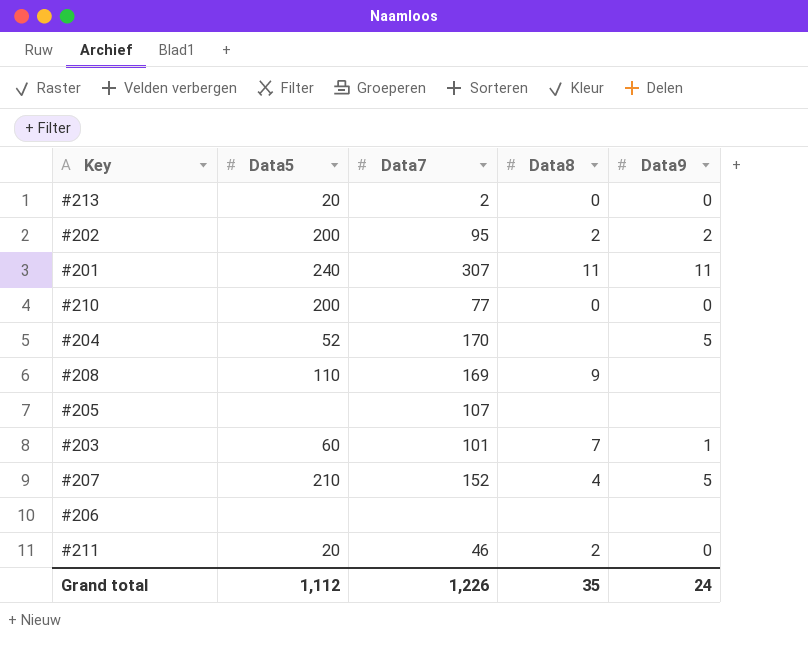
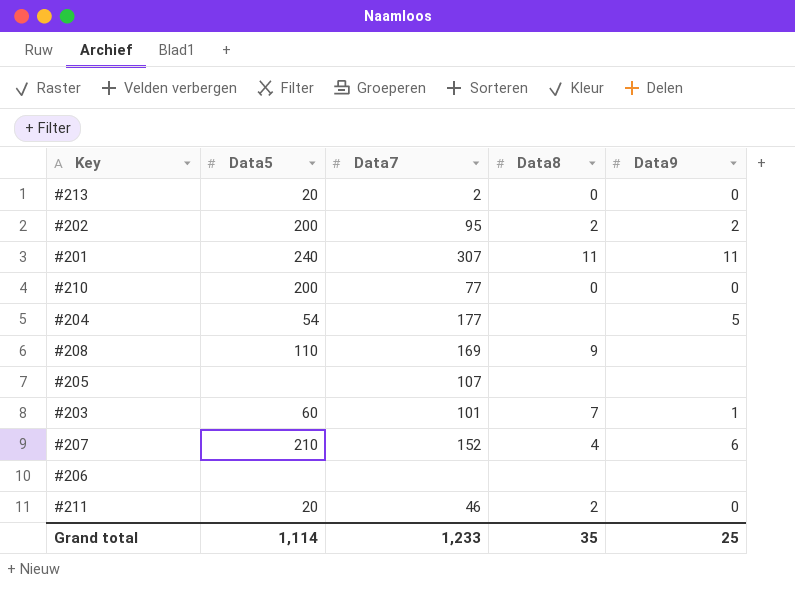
#204 | Data5: 52 -> 54
#204 | Data7: 170 -> 177
#207 | Data9: 5 -> 6
Grand total | Data5: 1,112 -> 1,114
Grand total | Data7: 1,226 -> 1,233
Grand total | Data9: 24 -> 25

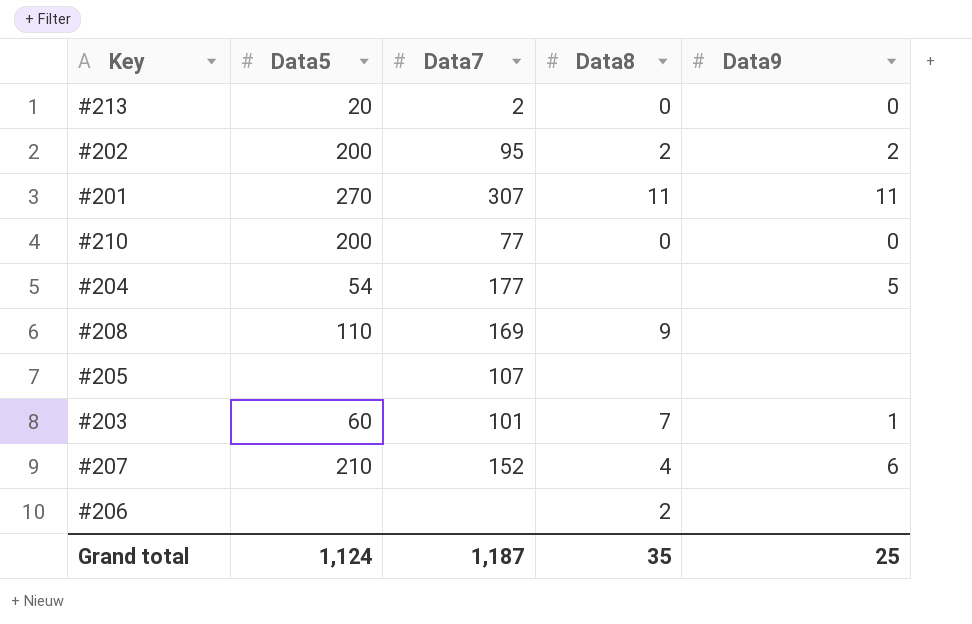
row #211: 20 | 46 | 2 | 0 -> none
#201 | Data5: 240 -> 270
#206 | Data8: none -> 2
Grand total | Data5: 1,114 -> 1,124
Grand total | Data7: 1,233 -> 1,187

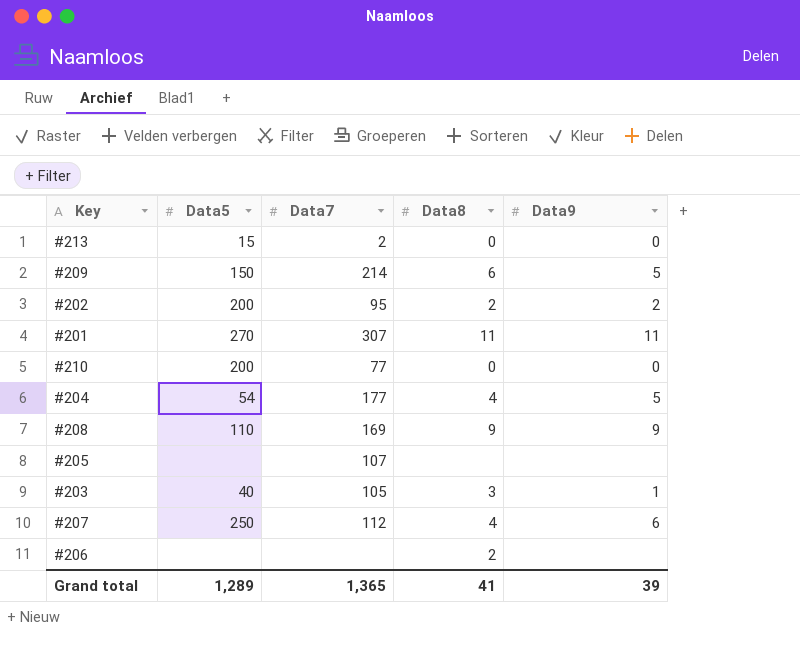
#213 | Data5: 20 -> 15
row #209: none -> 150 | 214 | 6 | 5
#204 | Data8: none -> 4
#208 | Data9: none -> 9
#203 | Data5: 60 -> 40
#203 | Data7: 101 -> 105
#203 | Data8: 7 -> 3
#207 | Data5: 210 -> 250
#207 | Data7: 152 -> 112
Grand total | Data5: 1,124 -> 1,289
Grand total | Data7: 1,187 -> 1,365
Grand total | Data8: 35 -> 41
Grand total | Data9: 25 -> 39

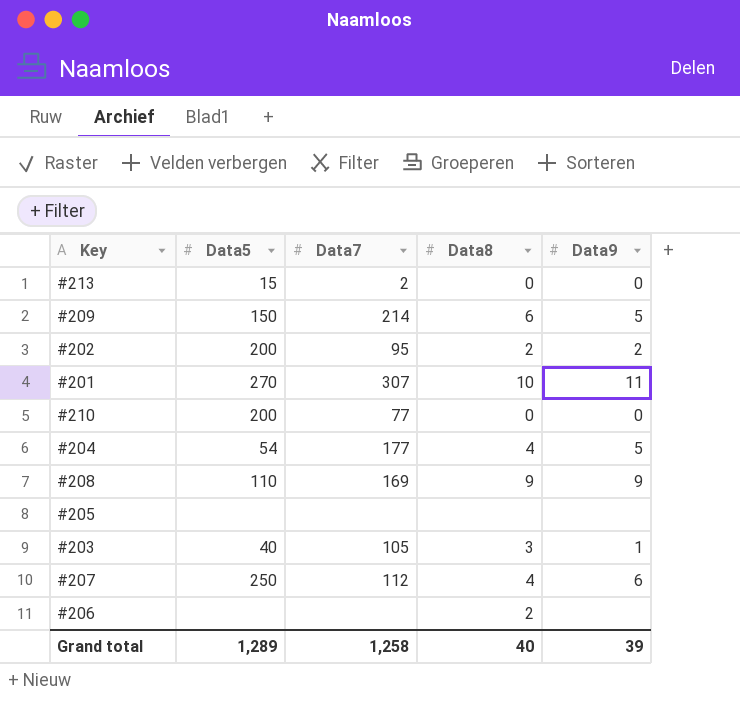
#201 | Data8: 11 -> 10
#205 | Data7: 107 -> none
Grand total | Data7: 1,365 -> 1,258
Grand total | Data8: 41 -> 40

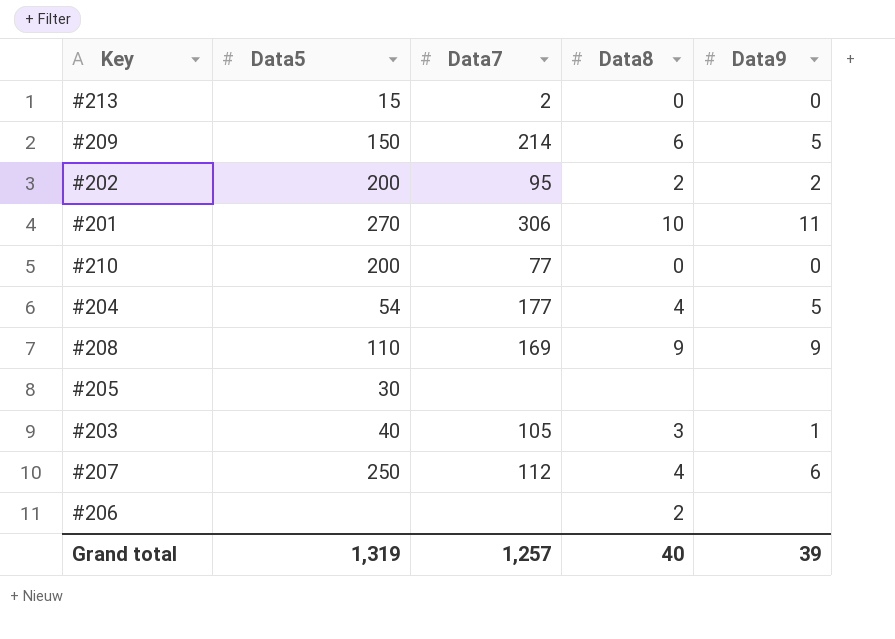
#201 | Data7: 307 -> 306
#205 | Data5: none -> 30
Grand total | Data5: 1,289 -> 1,319
Grand total | Data7: 1,258 -> 1,257

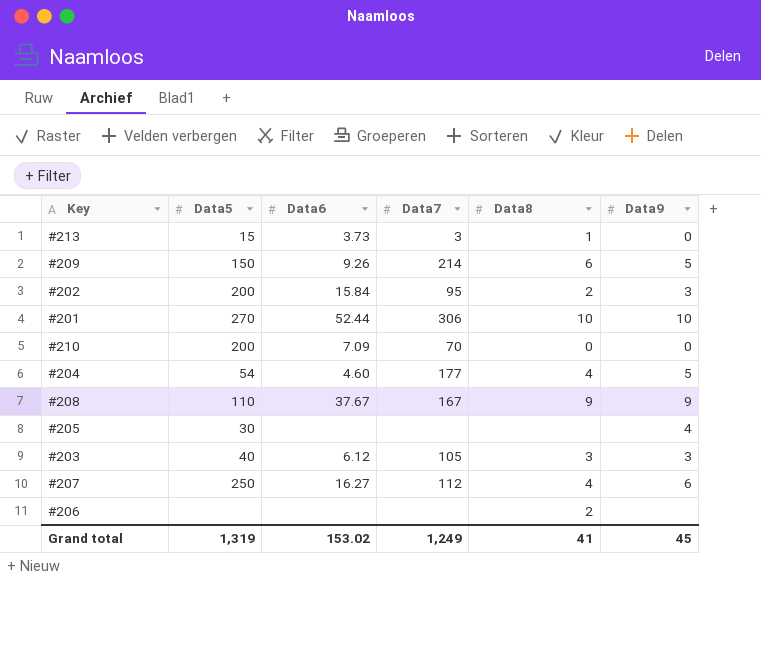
column Data6 | position: none -> 3
#213 | Data7: 2 -> 3
#213 | Data8: 0 -> 1
#202 | Data9: 2 -> 3
#201 | Data9: 11 -> 10
#210 | Data7: 77 -> 70
#208 | Data7: 169 -> 167
#205 | Data9: none -> 4
#203 | Data9: 1 -> 3
Grand total | Data7: 1,257 -> 1,249
Grand total | Data8: 40 -> 41
Grand total | Data9: 39 -> 45

